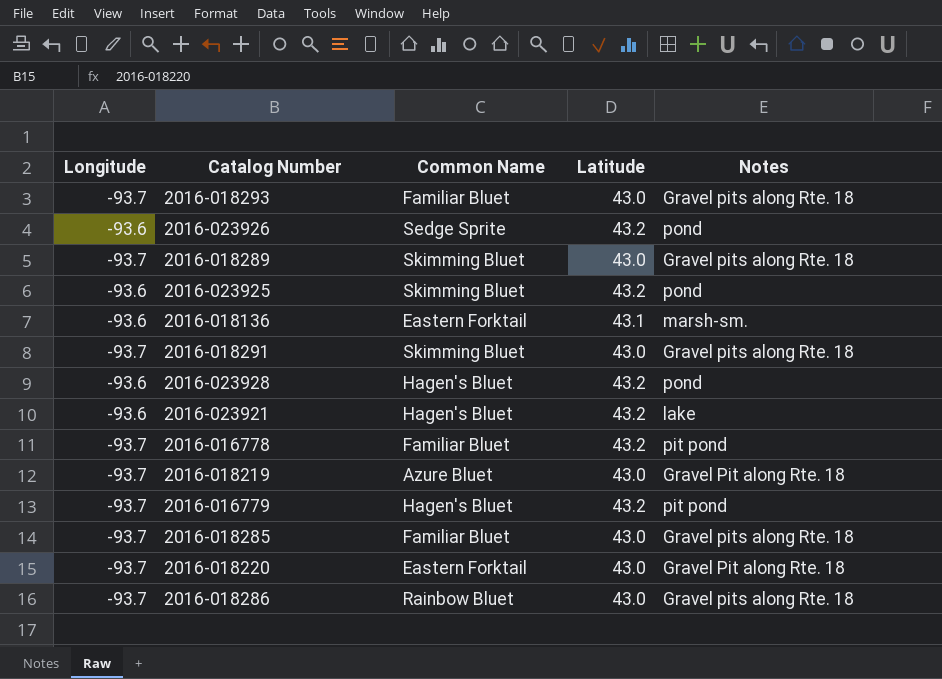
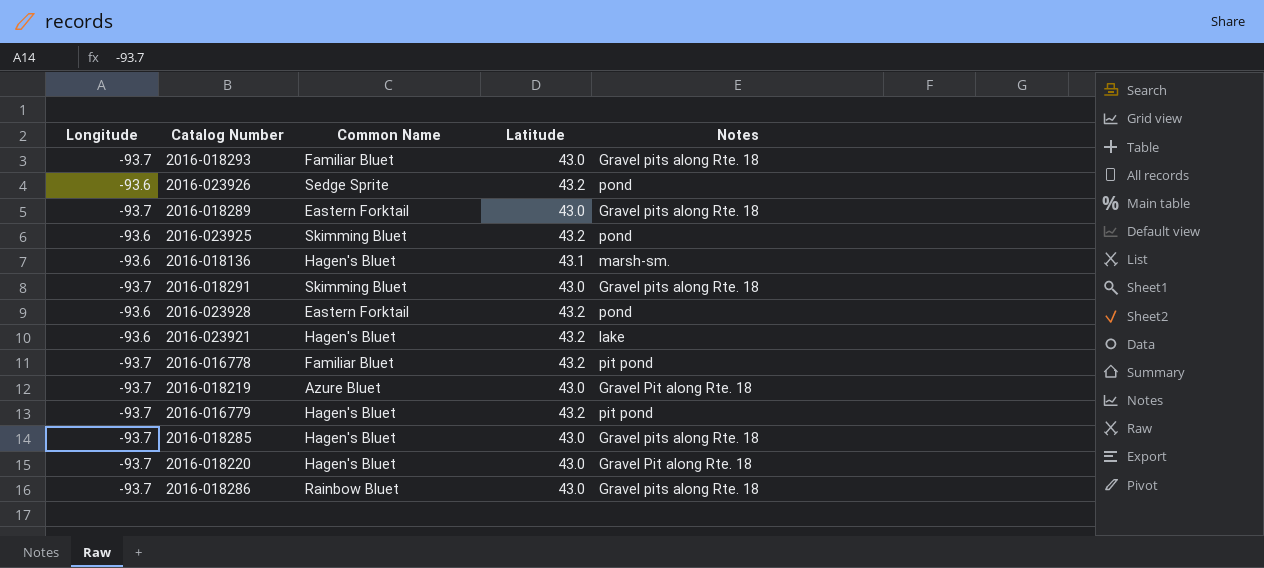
2016-018289 | Common Name: Skimming Bluet -> Eastern Forktail
2016-018136 | Common Name: Eastern Forktail -> Hagen's Bluet
2016-023928 | Common Name: Hagen's Bluet -> Eastern Forktail
2016-018285 | Common Name: Familiar Bluet -> Hagen's Bluet
2016-018220 | Common Name: Eastern Forktail -> Hagen's Bluet

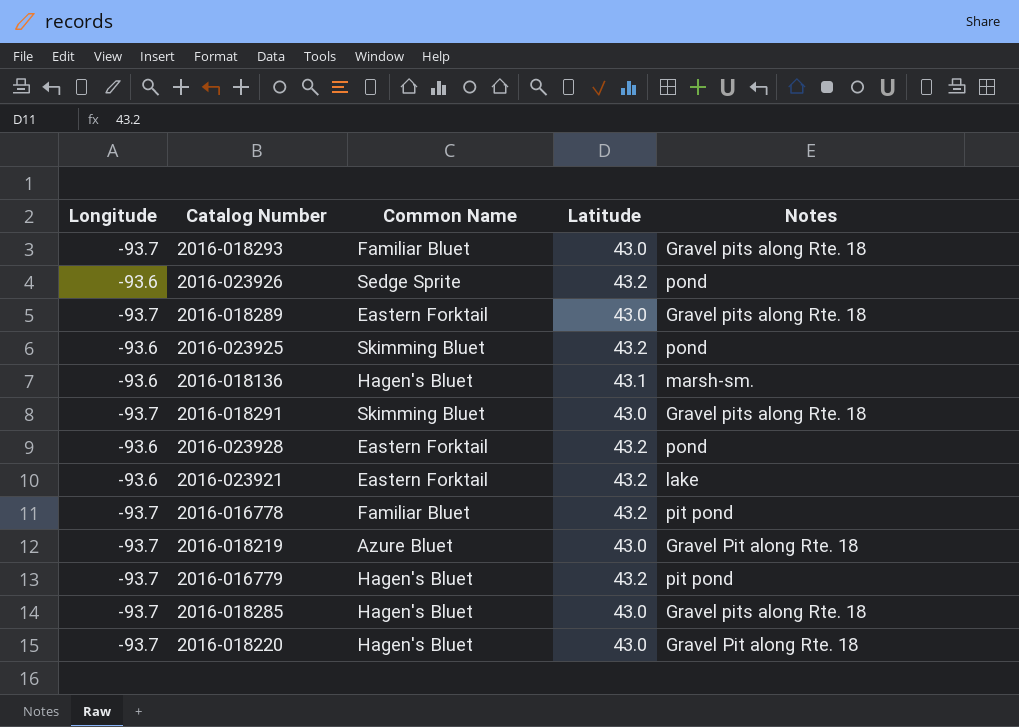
row 2016-018286: -93.7 | Rainbow Bluet | 43.0 | Gravel pits along Rte. 18 -> none
2016-023921 | Common Name: Hagen's Bluet -> Eastern Forktail

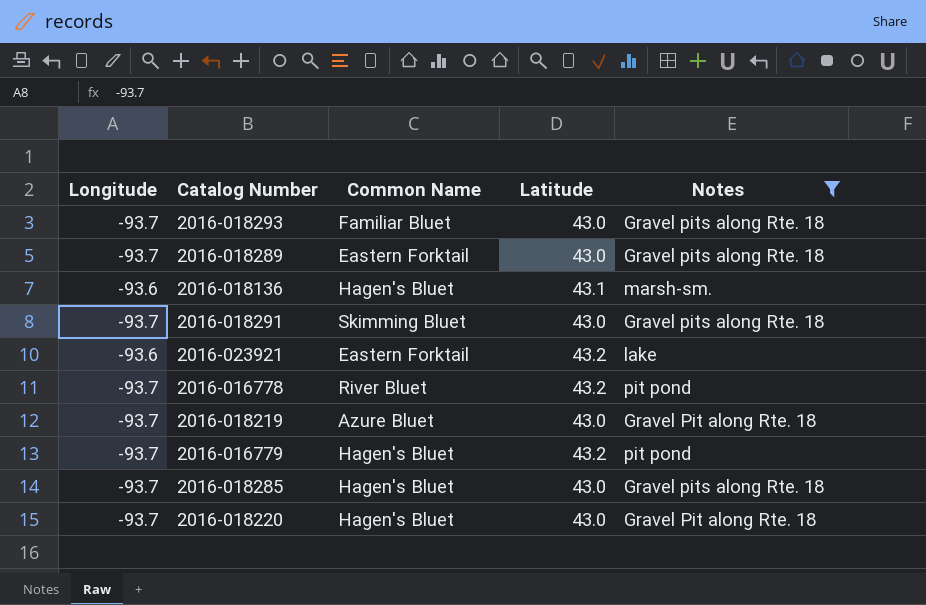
filter: none -> Notes != pond
2016-016778 | Common Name: Familiar Bluet -> River Bluet

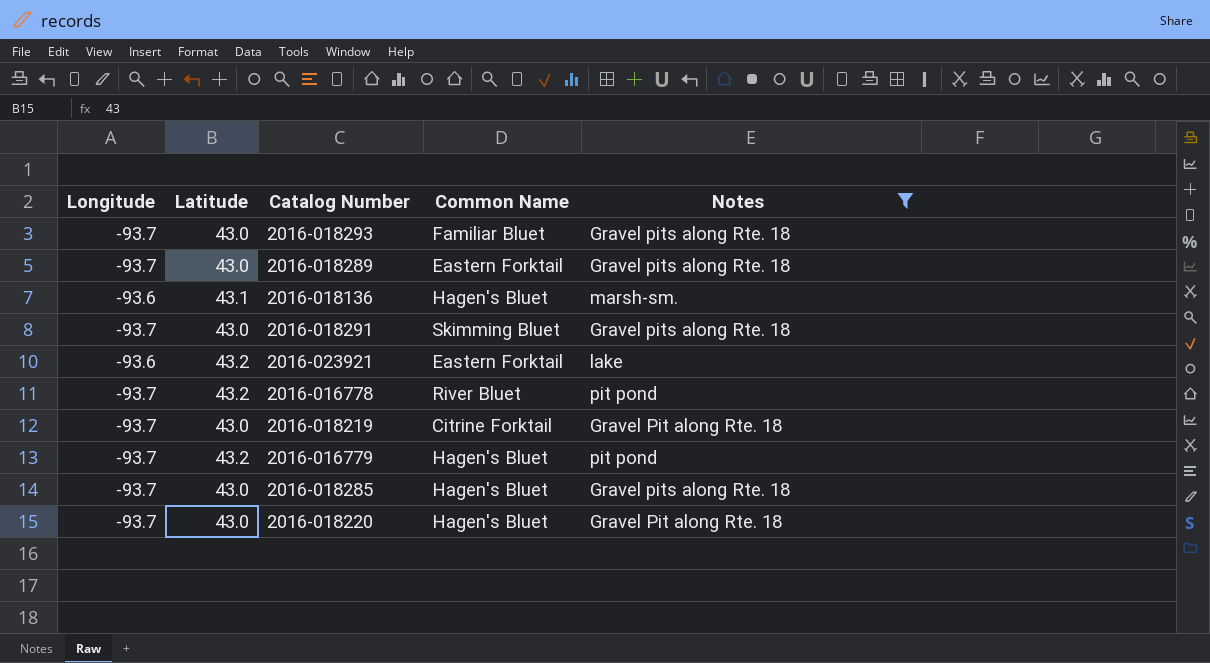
column Latitude | position: 4 -> 2
2016-018219 | Common Name: Azure Bluet -> Citrine Forktail

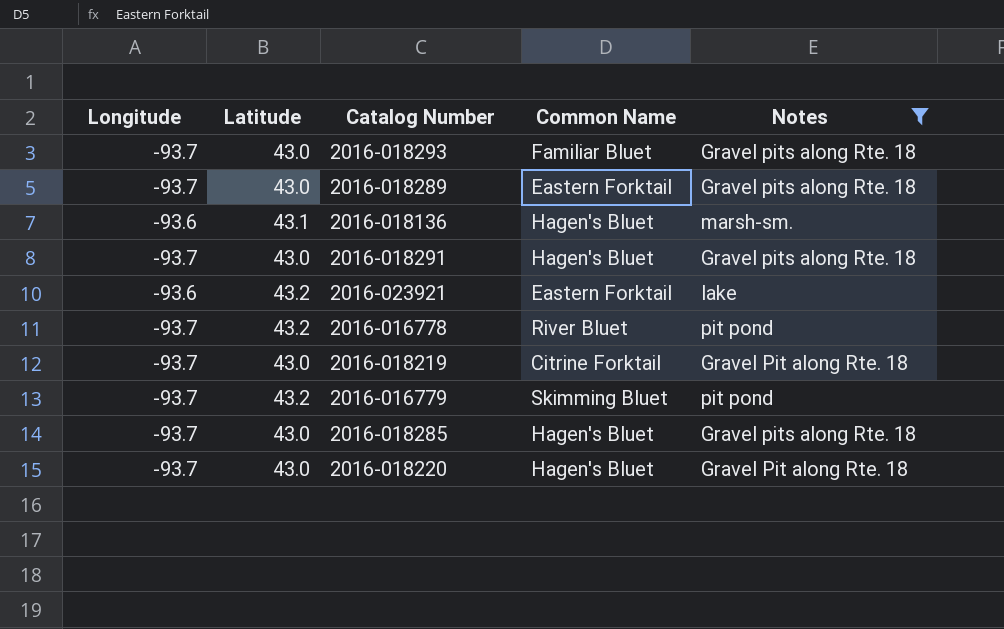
2016-018291 | Common Name: Skimming Bluet -> Hagen's Bluet
2016-016779 | Common Name: Hagen's Bluet -> Skimming Bluet

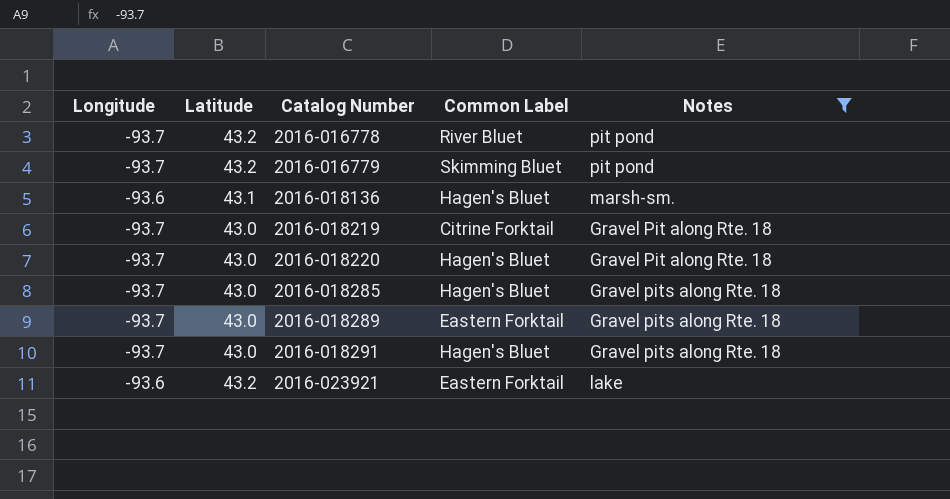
row order: none -> Catalog Number ascending
column name: Common Name -> Common Label
row 2016-018293: -93.7 | 43.0 | Familiar Bluet | Gravel pits along Rte. 18 -> none

